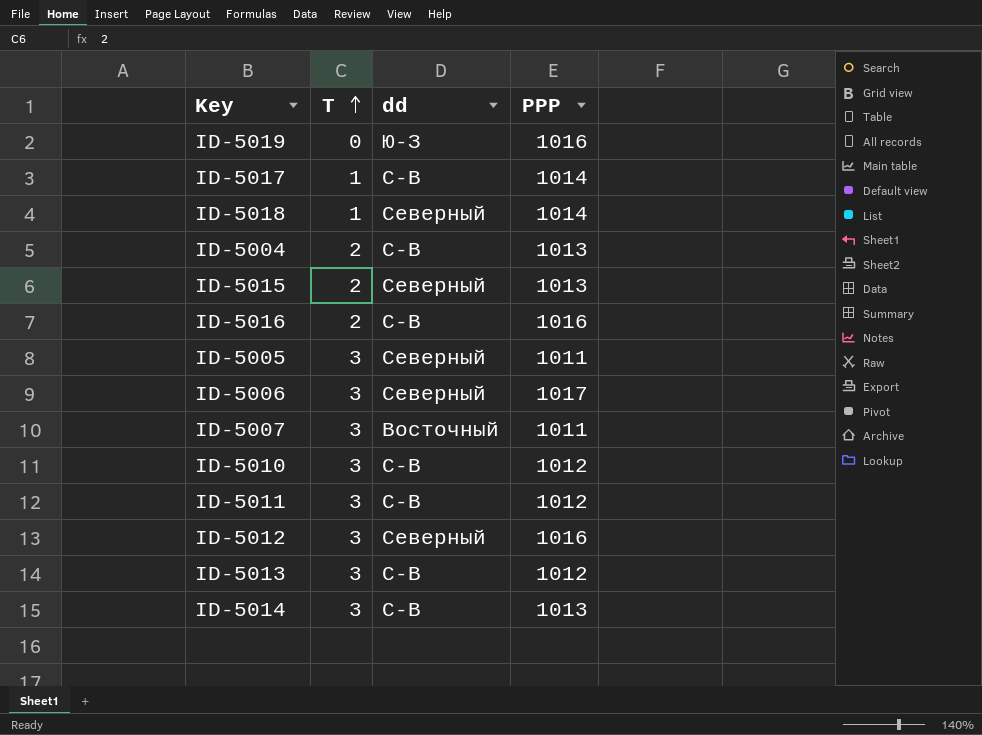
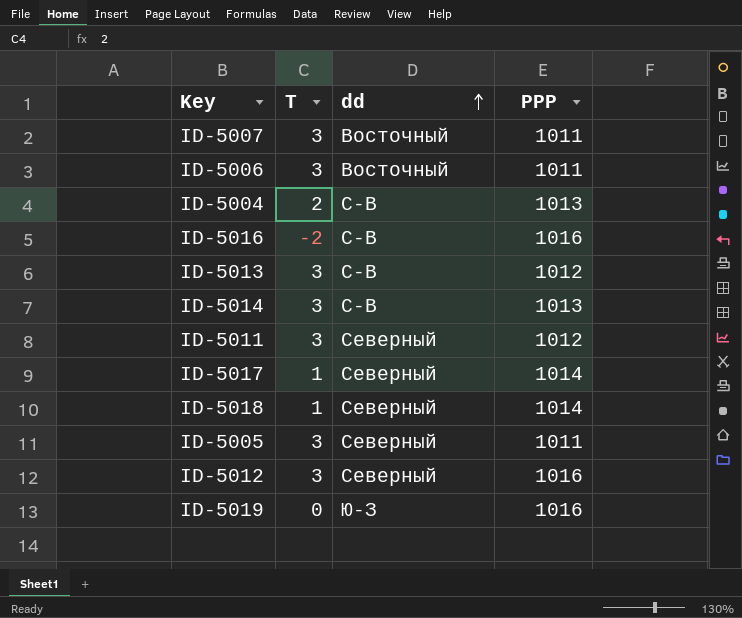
row order: T ascending -> dd ascending
row ID-5015: 2 | Северный | 1013 -> none
row ID-5010: 3 | С-В | 1012 -> none
ID-5006 | dd: Северный -> Восточный
ID-5006 | PPP: 1017 -> 1011
ID-5016 | T: 2 -> -2
ID-5011 | dd: С-В -> Северный
ID-5017 | dd: С-В -> Северный

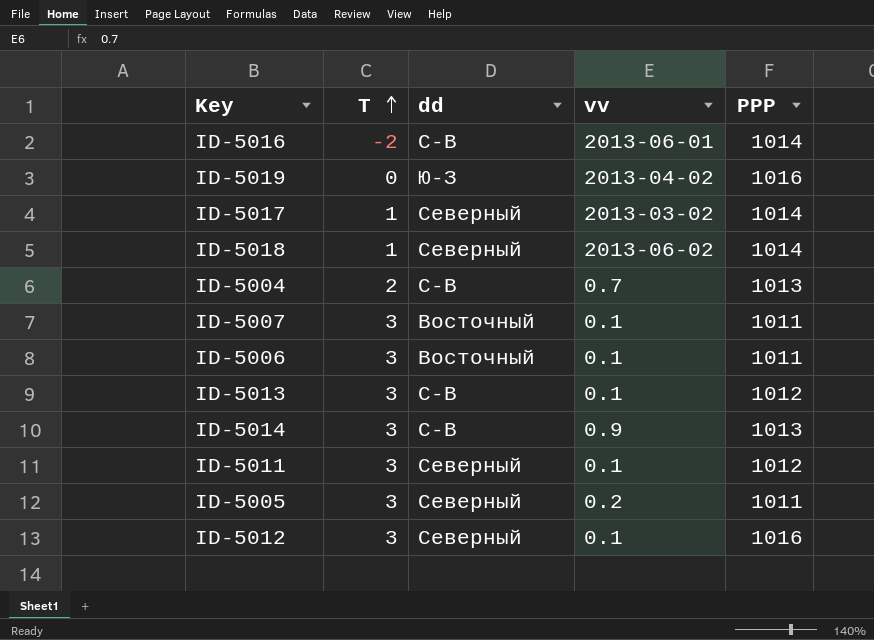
row order: dd ascending -> T ascending
column vv | position: none -> 4
ID-5016 | PPP: 1016 -> 1014

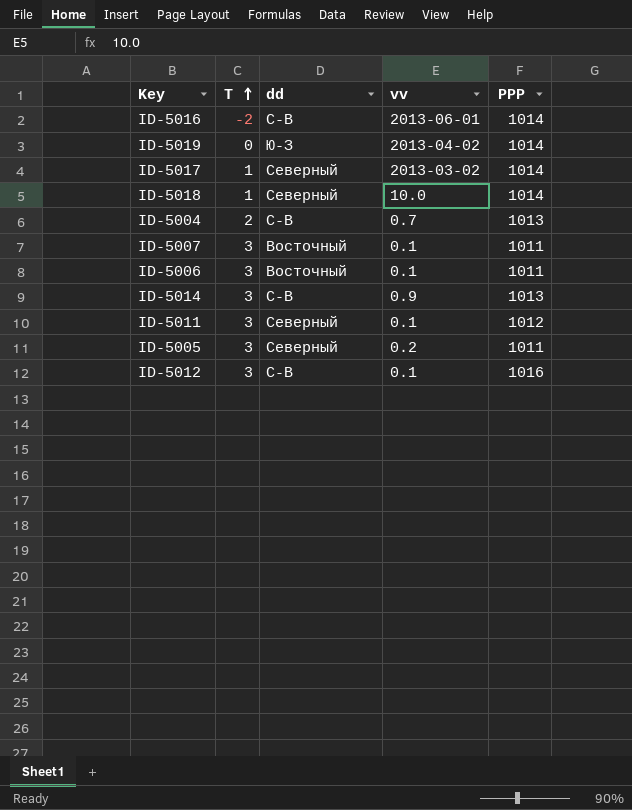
row ID-5013: 3 | С-В | 0.1 | 1012 -> none
ID-5019 | PPP: 1016 -> 1014
ID-5018 | vv: 2013-06-02 -> 10.0
ID-5012 | dd: Северный -> С-В

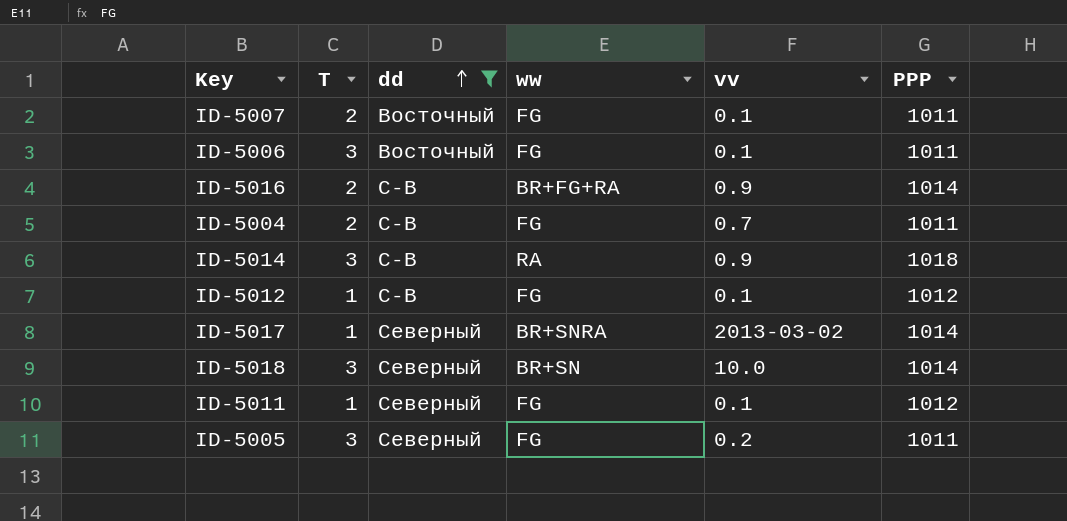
filter: none -> dd != Ю-З
row order: T ascending -> dd ascending
column ww | position: none -> 4
ID-5007 | T: 3 -> 2
ID-5016 | T: -2 -> 2
ID-5016 | vv: 2013-06-01 -> 0.9
ID-5004 | PPP: 1013 -> 1011
ID-5014 | PPP: 1013 -> 1018
ID-5012 | T: 3 -> 1
ID-5012 | PPP: 1016 -> 1012
ID-5018 | T: 1 -> 3
ID-5011 | T: 3 -> 1

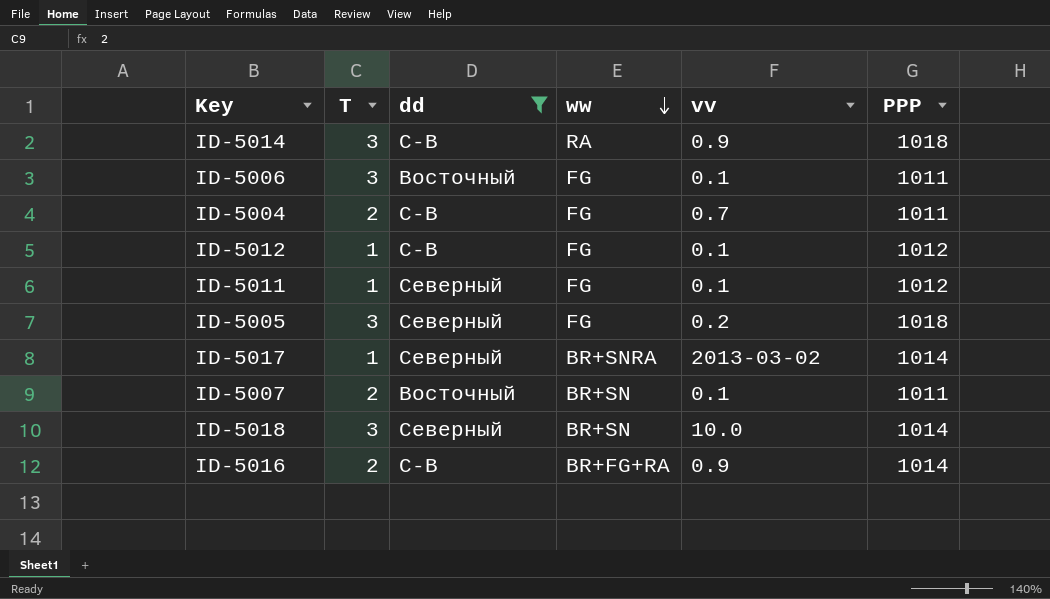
row order: dd ascending -> ww descending
ID-5005 | PPP: 1011 -> 1018
ID-5007 | ww: FG -> BR+SN

